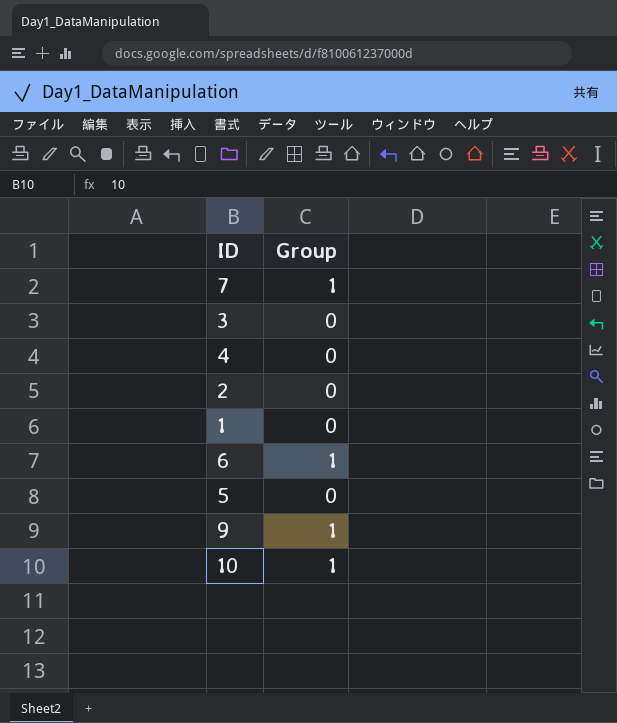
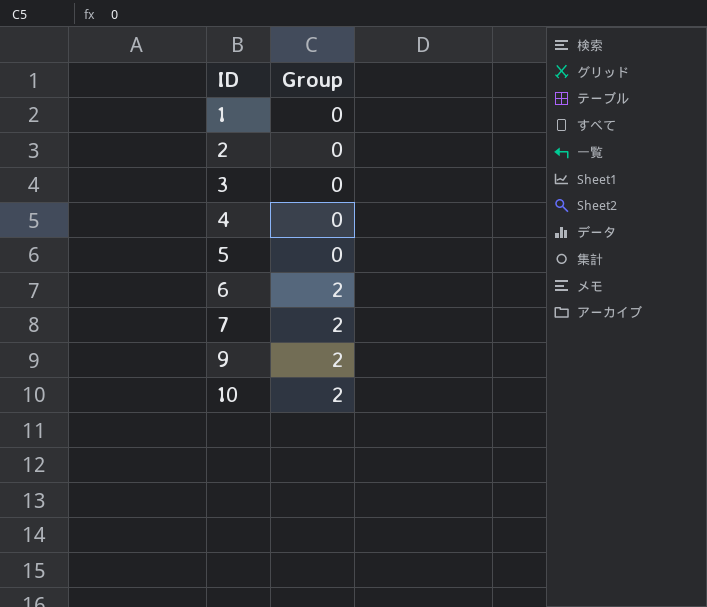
row order: none -> ID ascending
6 | Group: 1 -> 2
7 | Group: 1 -> 2
9 | Group: 1 -> 2
10 | Group: 1 -> 2

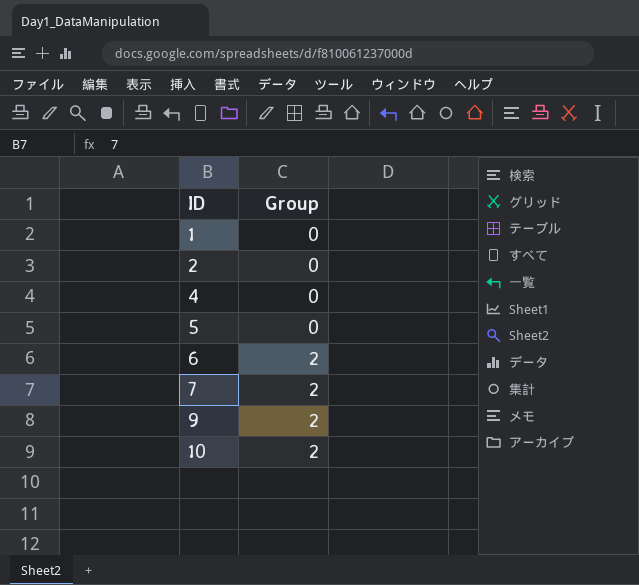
row 3: 0 -> none

